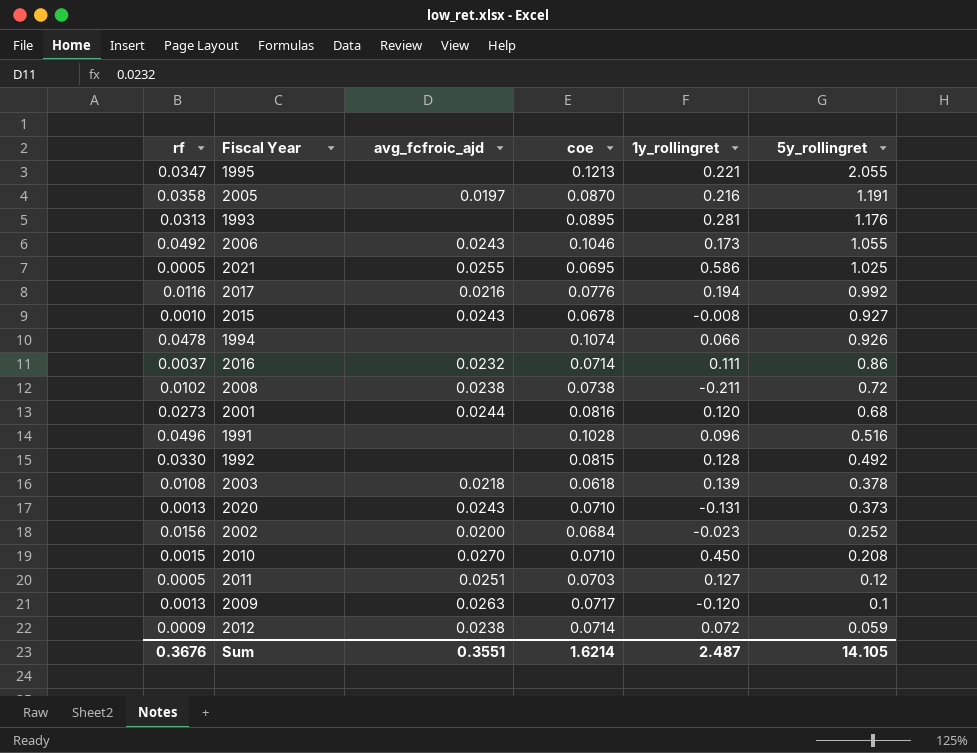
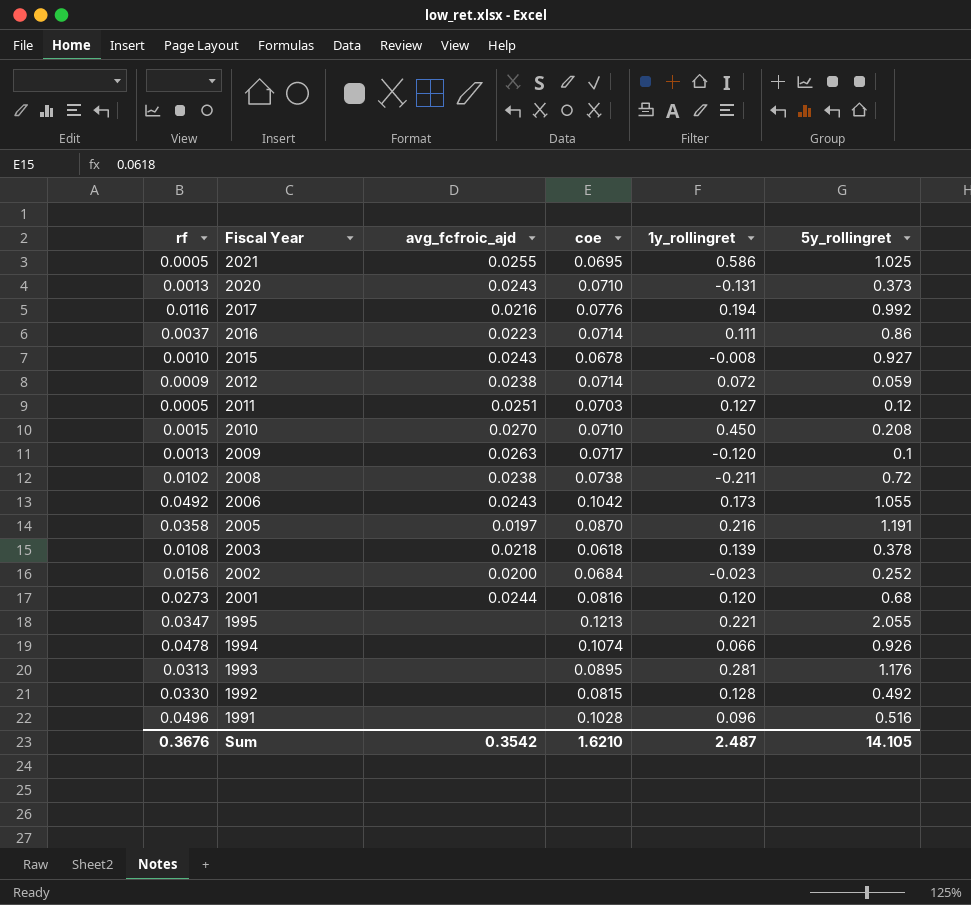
row order: 5y_rollingret descending -> Fiscal Year descending
2016 | avg_fcfroic_ajd: 0.0232 -> 0.0223
2006 | coe: 0.1046 -> 0.1042
Sum | avg_fcfroic_ajd: 0.3551 -> 0.3542
Sum | coe: 1.6214 -> 1.6210

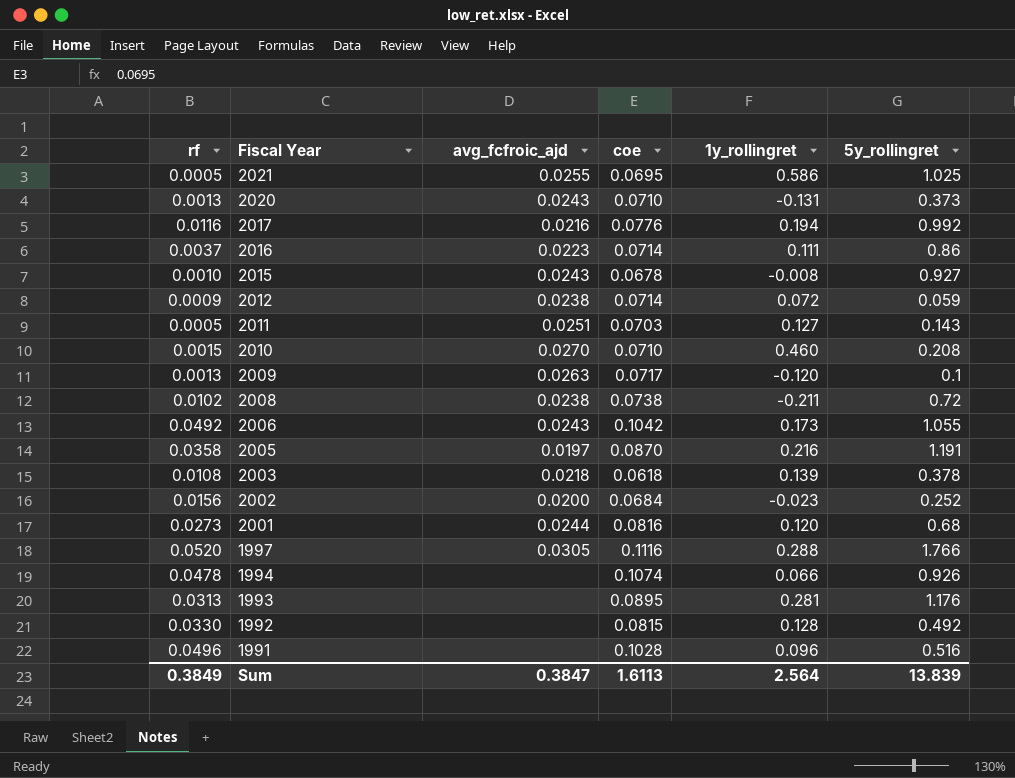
row 1995: 0.0347 | none | 0.1213 | 0.221 | 2.055 -> none
2011 | 5y_rollingret: 0.12 -> 0.143
2010 | 1y_rollingret: 0.450 -> 0.460
row 1997: none -> 0.0520 | 0.0305 | 0.1116 | 0.288 | 1.766
Sum | rf: 0.3676 -> 0.3849
Sum | avg_fcfroic_ajd: 0.3542 -> 0.3847
Sum | coe: 1.6210 -> 1.6113
Sum | 1y_rollingret: 2.487 -> 2.564
Sum | 5y_rollingret: 14.105 -> 13.839

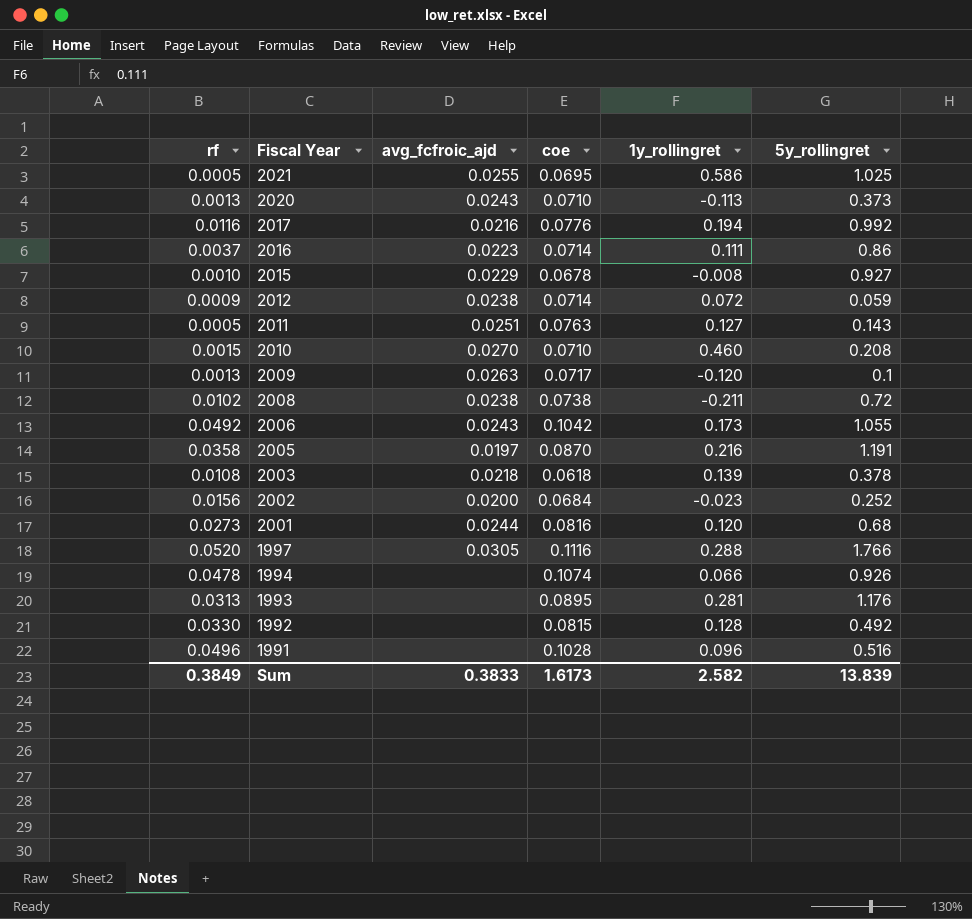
2020 | 1y_rollingret: -0.131 -> -0.113
2015 | avg_fcfroic_ajd: 0.0243 -> 0.0229
2011 | coe: 0.0703 -> 0.0763
Sum | avg_fcfroic_ajd: 0.3847 -> 0.3833
Sum | coe: 1.6113 -> 1.6173
Sum | 1y_rollingret: 2.564 -> 2.582

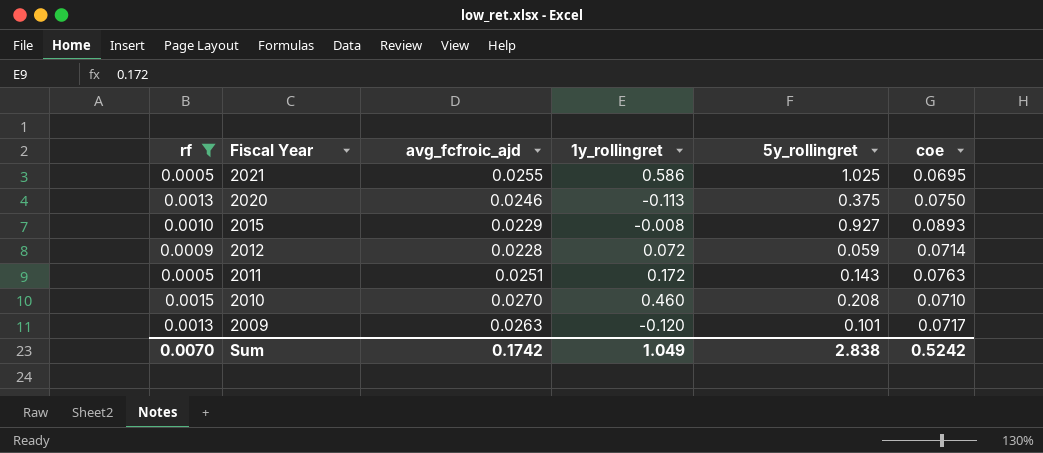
filter: none -> rf <= 0.0015
column coe | position: 4 -> 6
2020 | avg_fcfroic_ajd: 0.0243 -> 0.0246
2020 | 5y_rollingret: 0.373 -> 0.375
2020 | coe: 0.0710 -> 0.0750
2015 | coe: 0.0678 -> 0.0893
2012 | avg_fcfroic_ajd: 0.0238 -> 0.0228
2011 | 1y_rollingret: 0.127 -> 0.172
2009 | 5y_rollingret: 0.1 -> 0.101
Sum | rf: 0.3849 -> 0.0070
Sum | avg_fcfroic_ajd: 0.3833 -> 0.1742
Sum | 1y_rollingret: 2.582 -> 1.049
Sum | 5y_rollingret: 13.839 -> 2.838
Sum | coe: 1.6173 -> 0.5242

